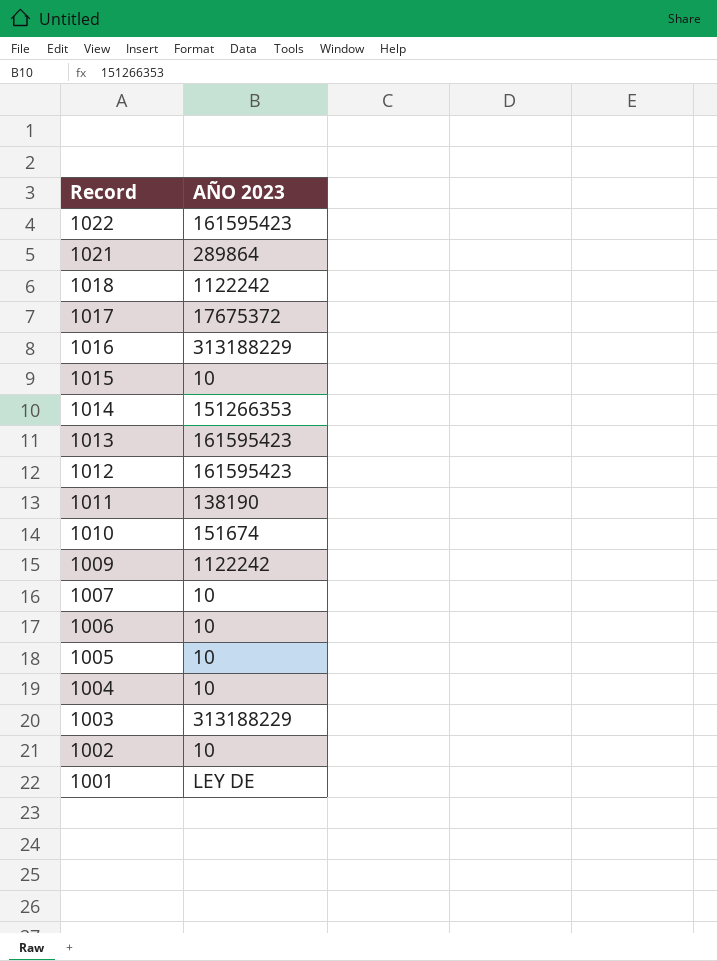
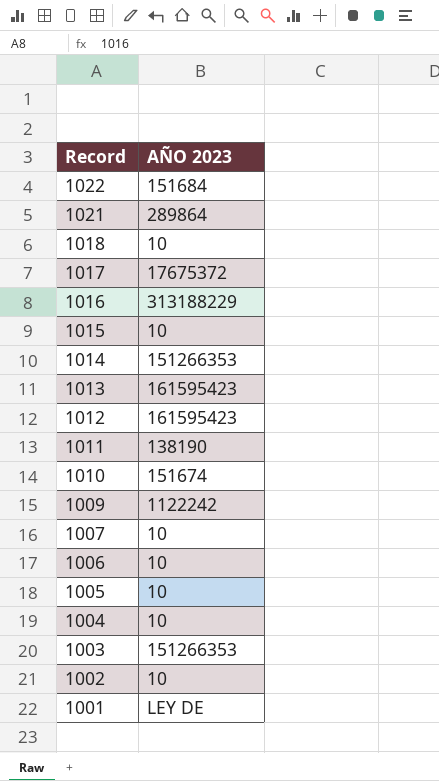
1022 | AÑO 2023: 161595423 -> 151684
1018 | AÑO 2023: 1122242 -> 10
1003 | AÑO 2023: 313188229 -> 151266353

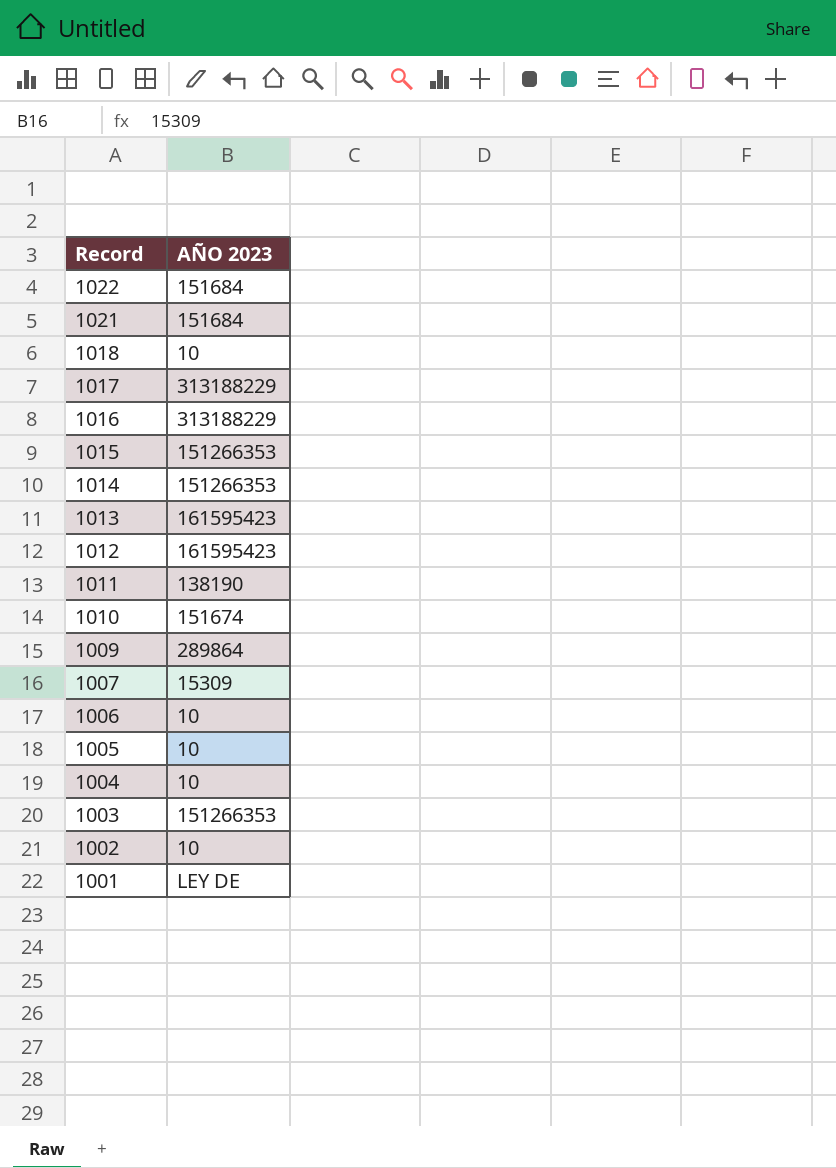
1021 | AÑO 2023: 289864 -> 151684
1017 | AÑO 2023: 17675372 -> 313188229
1015 | AÑO 2023: 10 -> 151266353
1009 | AÑO 2023: 1122242 -> 289864
1007 | AÑO 2023: 10 -> 15309

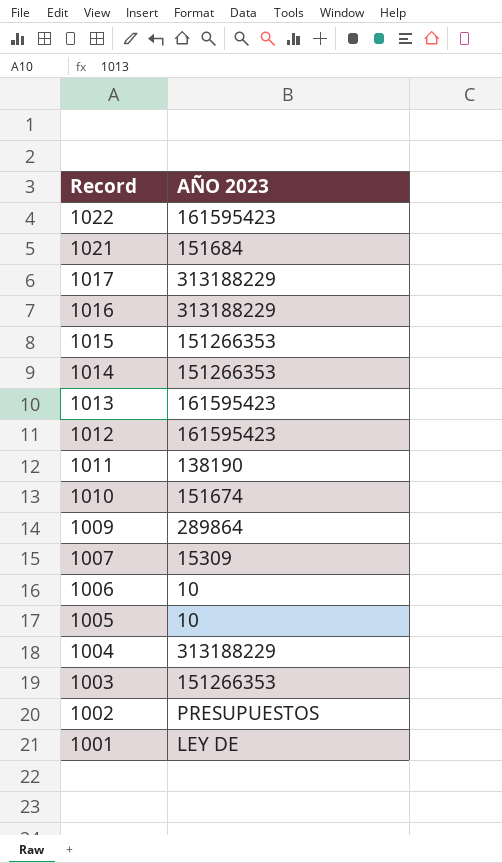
row 1018: 10 -> none
1022 | AÑO 2023: 151684 -> 161595423
1004 | AÑO 2023: 10 -> 313188229
1002 | AÑO 2023: 10 -> PRESUPUESTOS

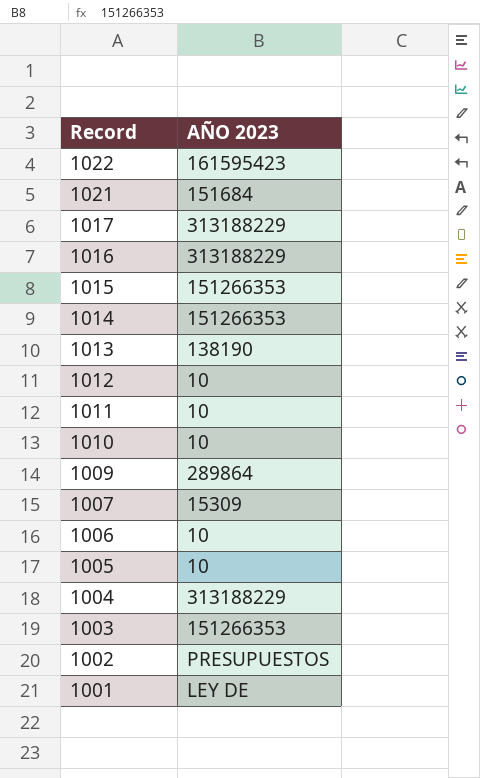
1013 | AÑO 2023: 161595423 -> 138190
1012 | AÑO 2023: 161595423 -> 10
1011 | AÑO 2023: 138190 -> 10
1010 | AÑO 2023: 151674 -> 10

